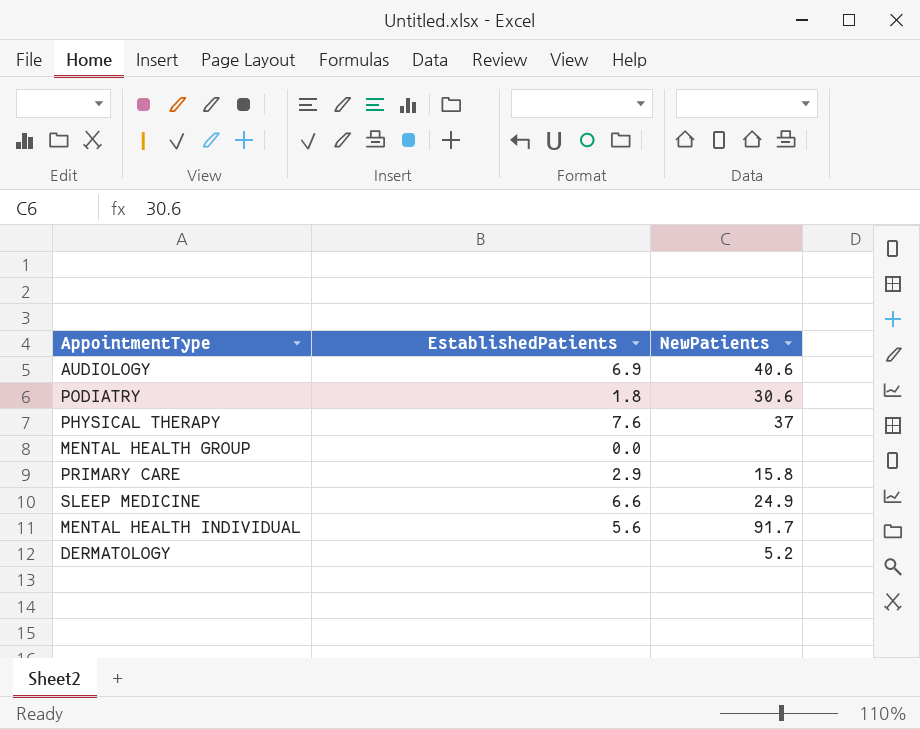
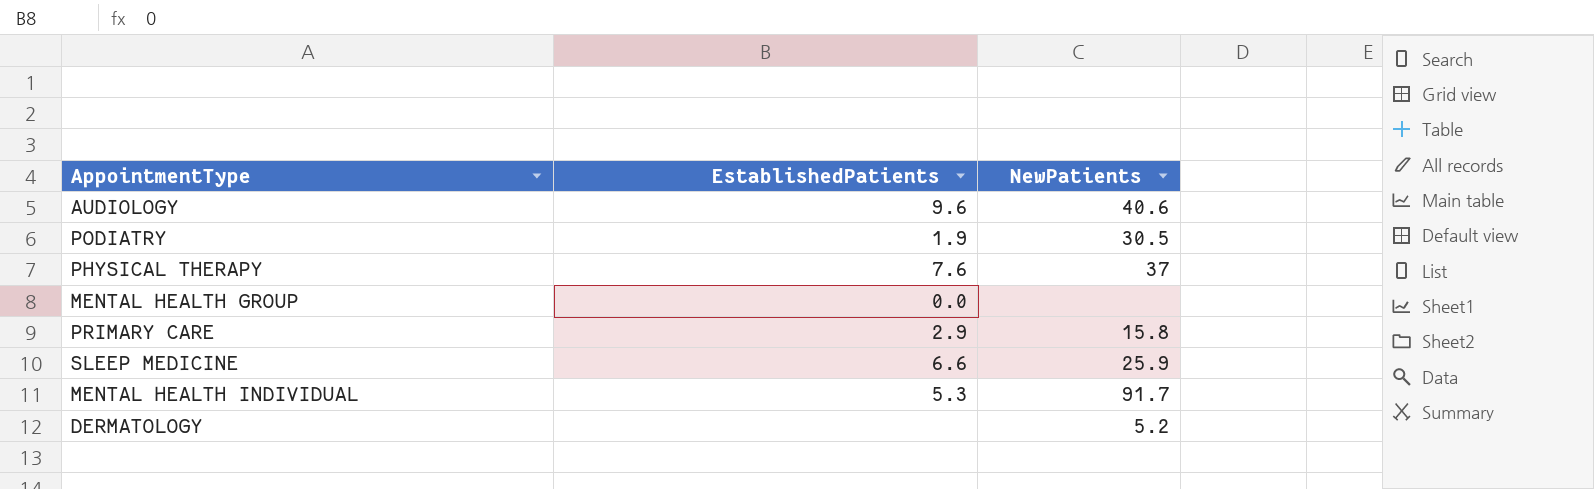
AUDIOLOGY | EstablishedPatients: 6.9 -> 9.6
PODIATRY | EstablishedPatients: 1.8 -> 1.9
PODIATRY | NewPatients: 30.6 -> 30.5
SLEEP MEDICINE | NewPatients: 24.9 -> 25.9
MENTAL HEALTH INDIVIDUAL | EstablishedPatients: 5.6 -> 5.3

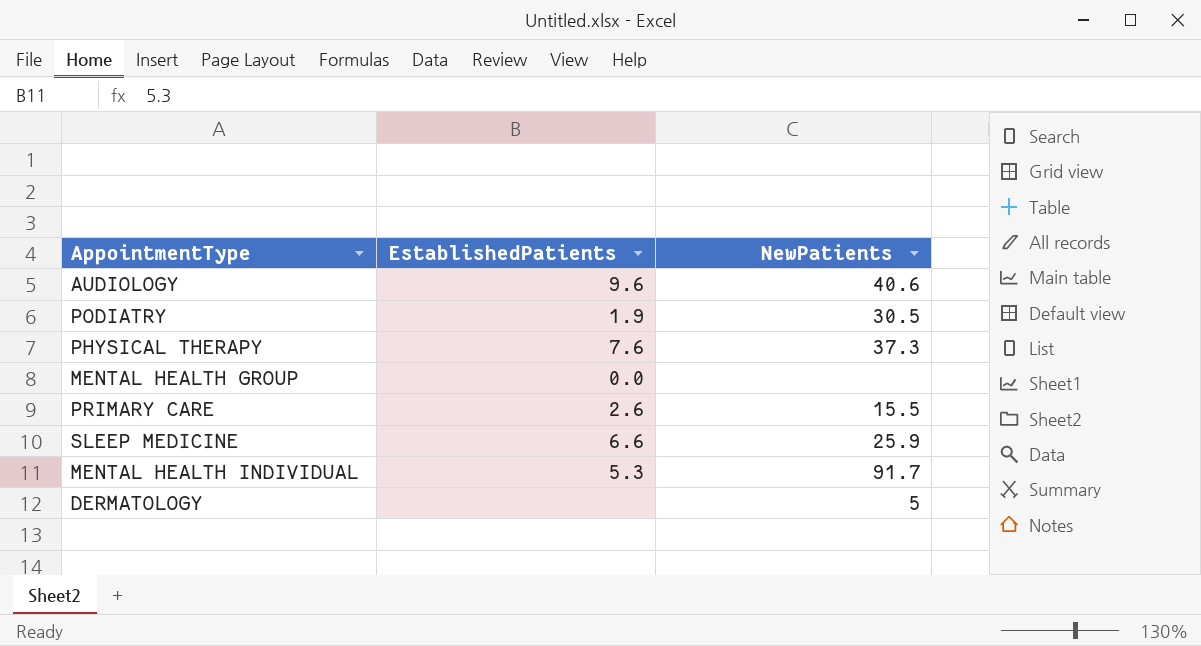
PHYSICAL THERAPY | NewPatients: 37 -> 37.3
PRIMARY CARE | EstablishedPatients: 2.9 -> 2.6
PRIMARY CARE | NewPatients: 15.8 -> 15.5
DERMATOLOGY | NewPatients: 5.2 -> 5

